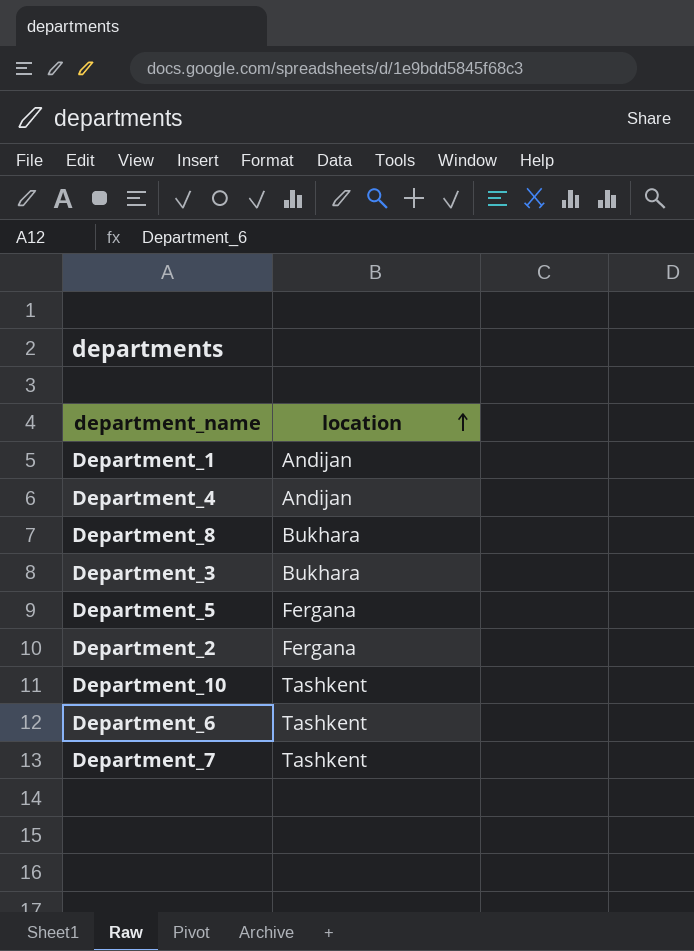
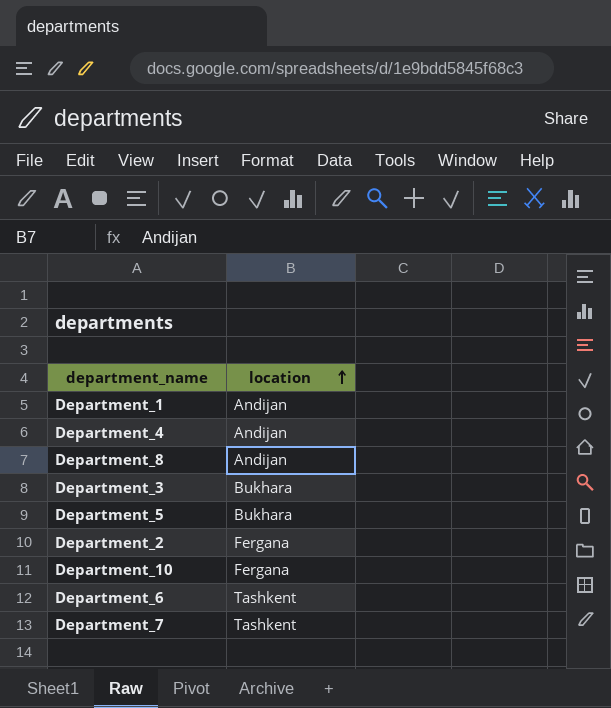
Department_8 | location: Bukhara -> Andijan
Department_5 | location: Fergana -> Bukhara
Department_10 | location: Tashkent -> Fergana

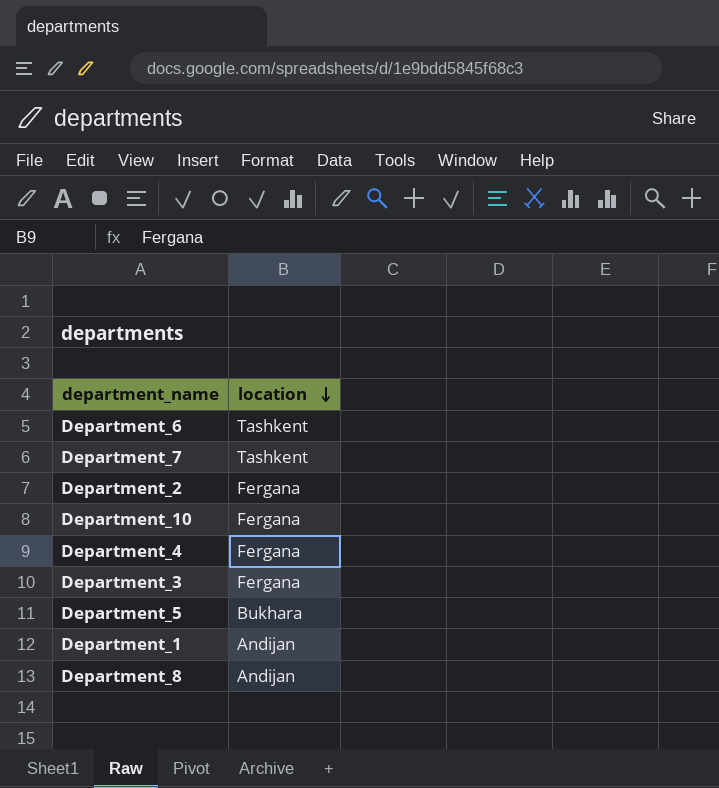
row order: location ascending -> location descending
Department_4 | location: Andijan -> Fergana
Department_3 | location: Bukhara -> Fergana

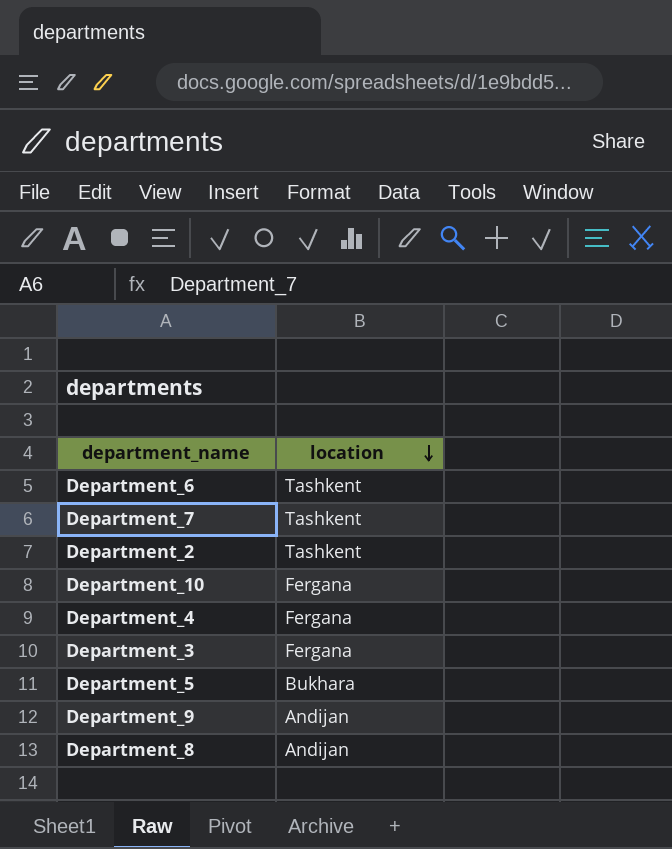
row Department_1: Andijan -> none
Department_2 | location: Fergana -> Tashkent
row Department_9: none -> Andijan

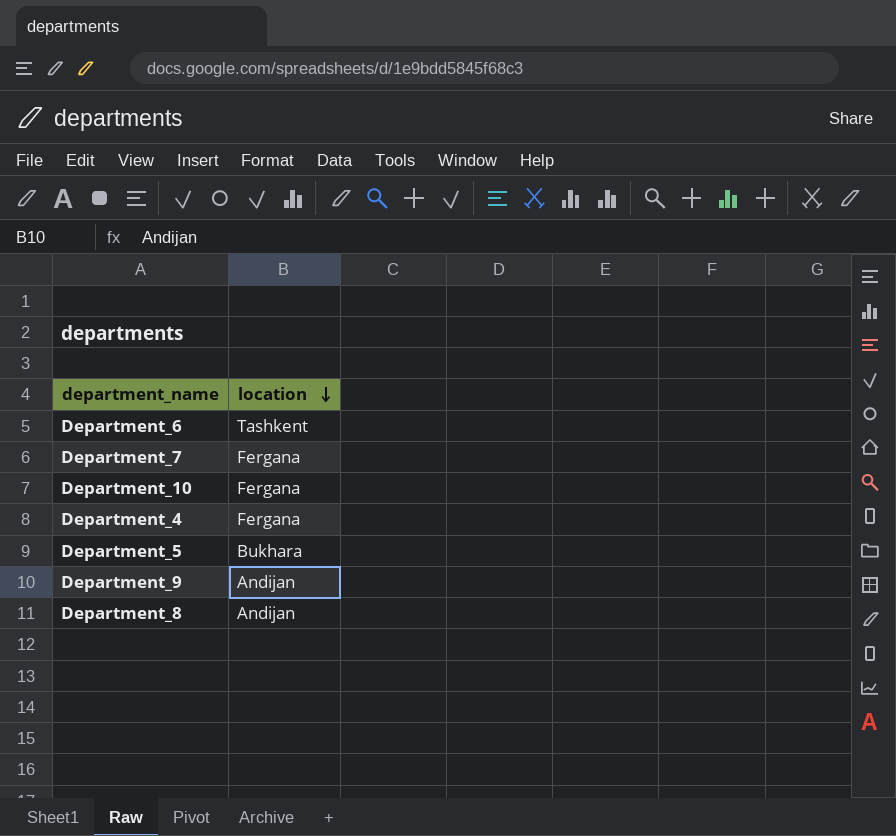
row Department_2: Tashkent -> none
row Department_3: Fergana -> none
Department_7 | location: Tashkent -> Fergana

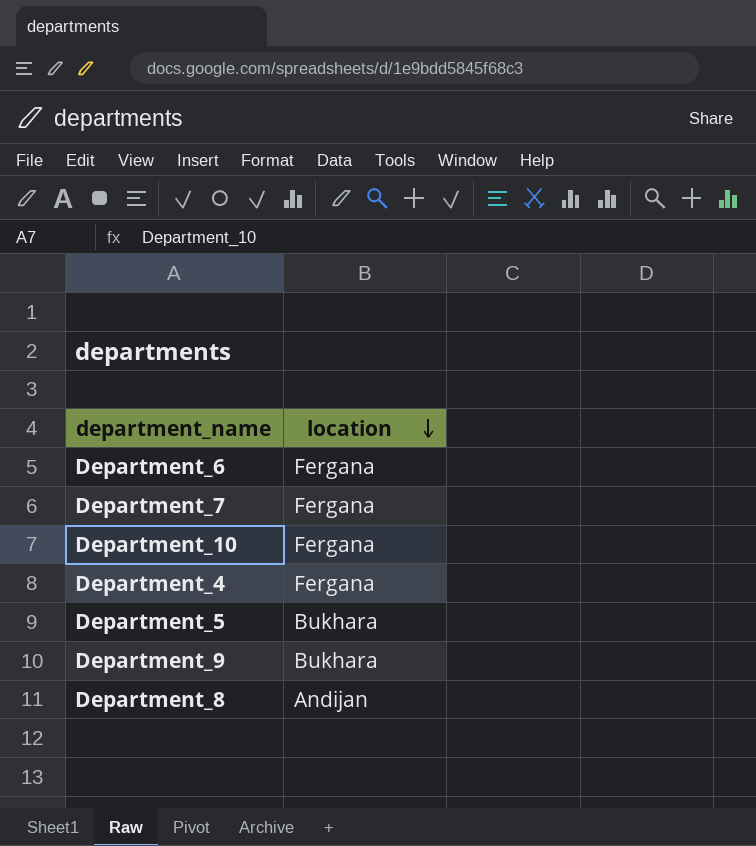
Department_6 | location: Tashkent -> Fergana
Department_9 | location: Andijan -> Bukhara

